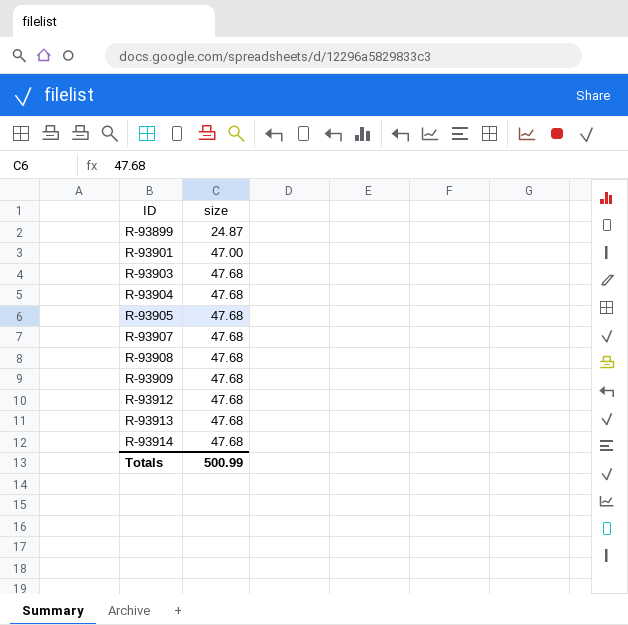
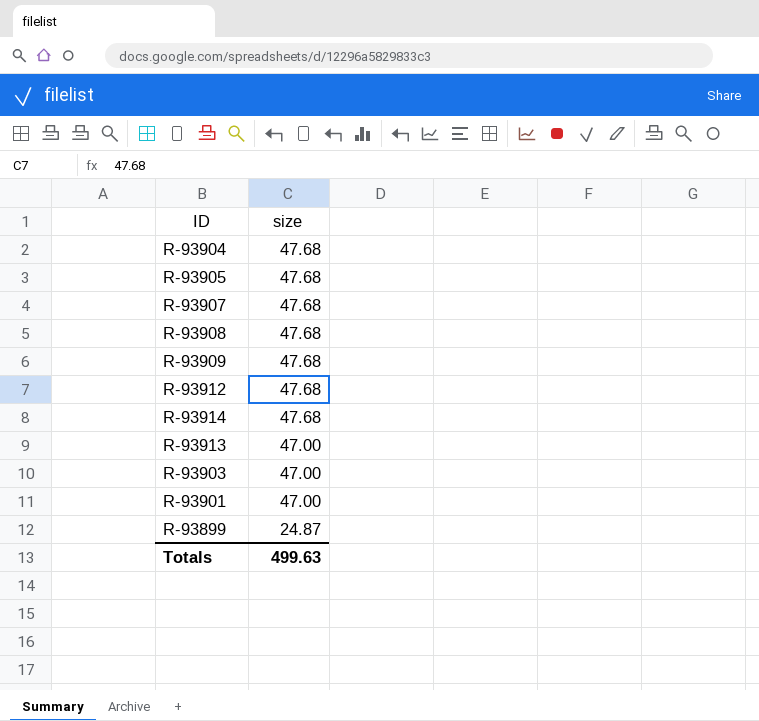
row order: ID ascending -> size descending
R-93913 | size: 47.68 -> 47.00
R-93903 | size: 47.68 -> 47.00
Totals | size: 500.99 -> 499.63

